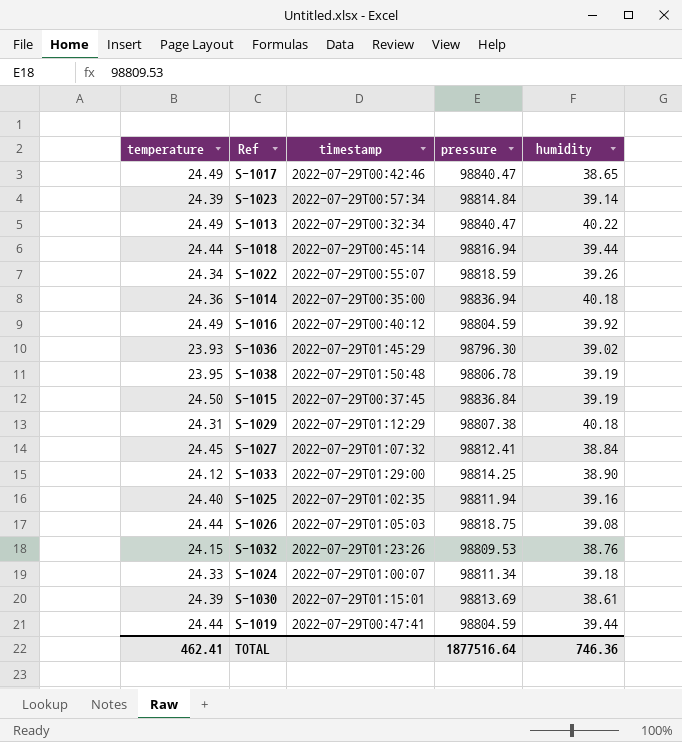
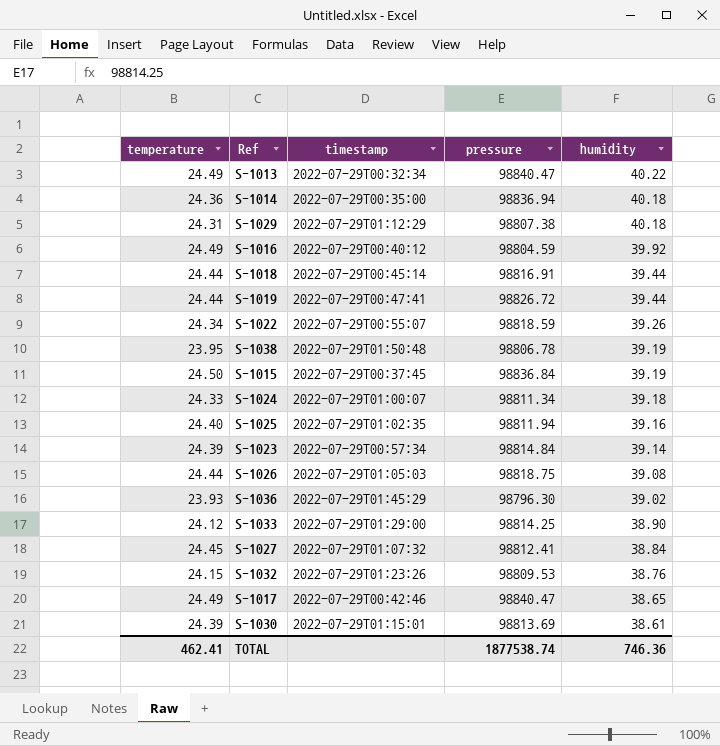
row order: none -> humidity descending
S-1018 | pressure: 98816.94 -> 98816.91
S-1019 | pressure: 98804.59 -> 98826.72
TOTAL | pressure: 1877516.64 -> 1877538.74

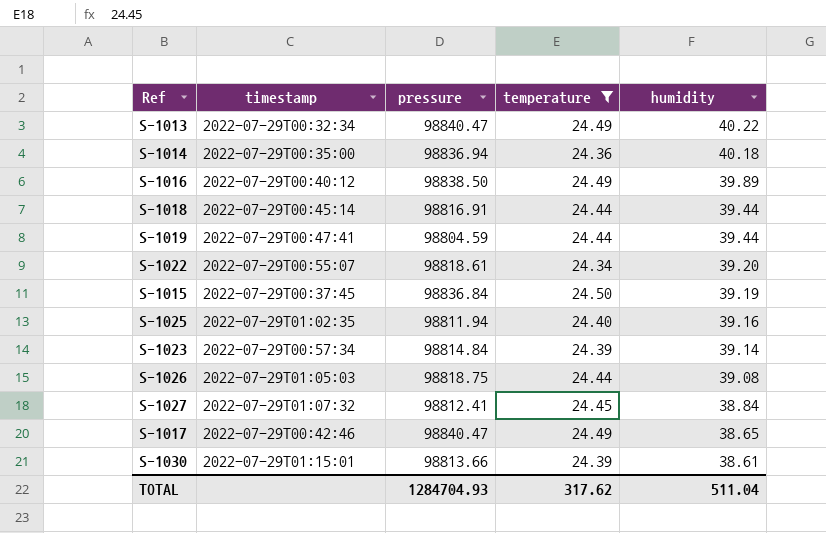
filter: none -> temperature >= 24.34
column temperature | position: 1 -> 4
S-1016 | pressure: 98804.59 -> 98838.50
S-1016 | humidity: 39.92 -> 39.89
S-1019 | pressure: 98826.72 -> 98804.59
S-1022 | pressure: 98818.59 -> 98818.61
S-1022 | humidity: 39.26 -> 39.20
S-1030 | pressure: 98813.69 -> 98813.66
TOTAL | pressure: 1877538.74 -> 1284704.93
TOTAL | temperature: 462.41 -> 317.62
TOTAL | humidity: 746.36 -> 511.04

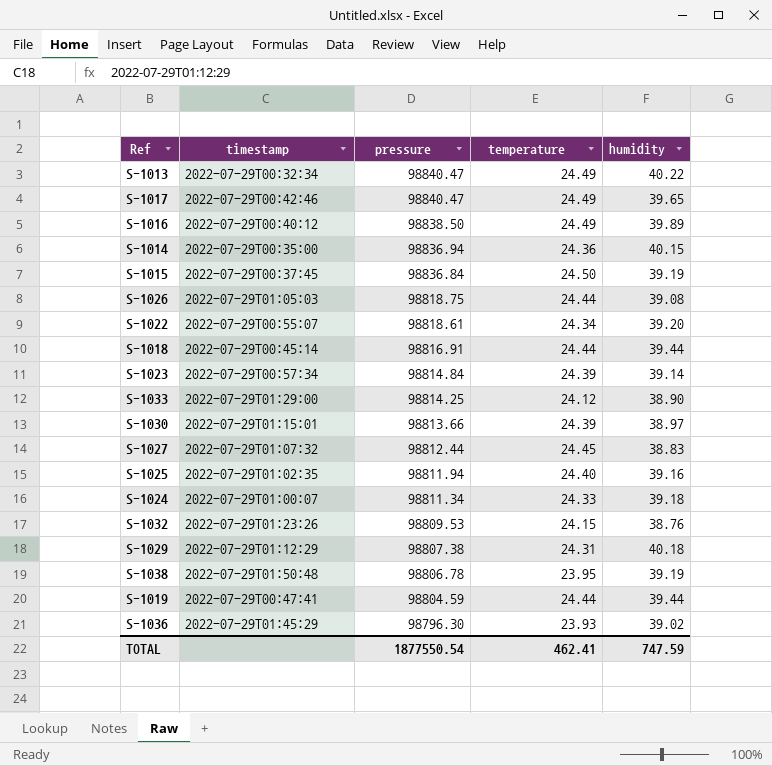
filter: temperature >= 24.34 -> none
row order: humidity descending -> pressure descending
S-1017 | humidity: 38.65 -> 39.65
S-1014 | humidity: 40.18 -> 40.15
S-1030 | humidity: 38.61 -> 38.97
S-1027 | pressure: 98812.41 -> 98812.44
S-1027 | humidity: 38.84 -> 38.83
TOTAL | pressure: 1284704.93 -> 1877550.54
TOTAL | temperature: 317.62 -> 462.41
TOTAL | humidity: 511.04 -> 747.59

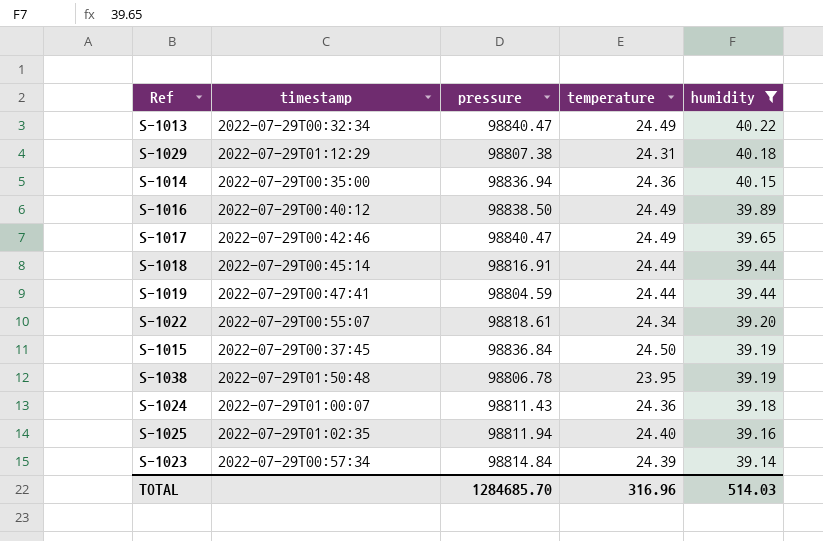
filter: none -> humidity >= 39.14
row order: pressure descending -> humidity descending
S-1024 | pressure: 98811.34 -> 98811.43
S-1024 | temperature: 24.33 -> 24.36
TOTAL | pressure: 1877550.54 -> 1284685.70
TOTAL | temperature: 462.41 -> 316.96
TOTAL | humidity: 747.59 -> 514.03

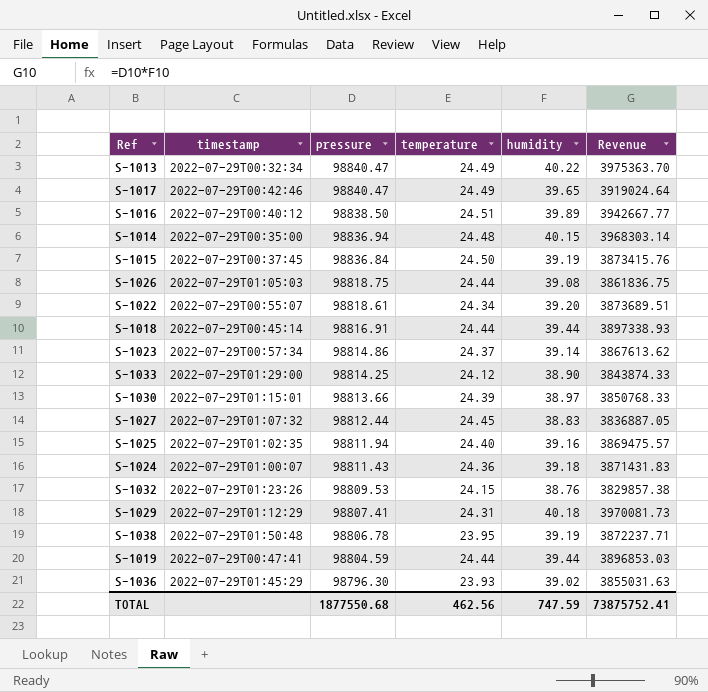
filter: humidity >= 39.14 -> none
row order: humidity descending -> pressure descending
column Revenue | formula: none -> [pressure] * [humidity]
S-1016 | temperature: 24.49 -> 24.51
S-1014 | temperature: 24.36 -> 24.48
S-1023 | pressure: 98814.84 -> 98814.86
S-1023 | temperature: 24.39 -> 24.37
S-1029 | pressure: 98807.38 -> 98807.41
TOTAL | pressure: 1284685.70 -> 1877550.68
TOTAL | temperature: 316.96 -> 462.56
TOTAL | humidity: 514.03 -> 747.59

